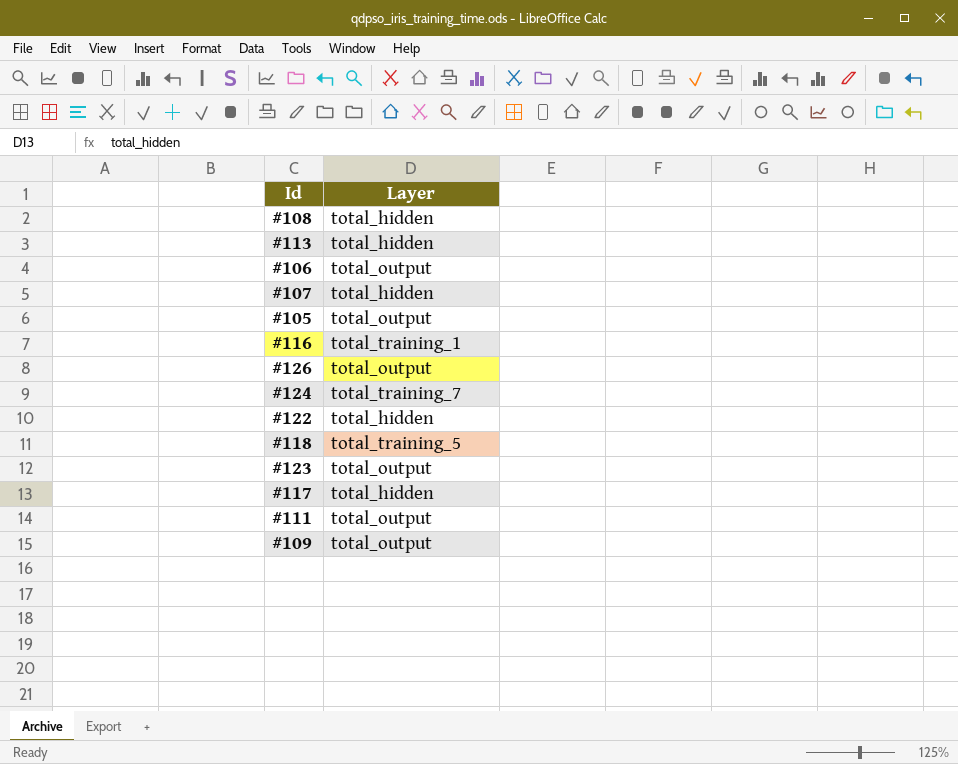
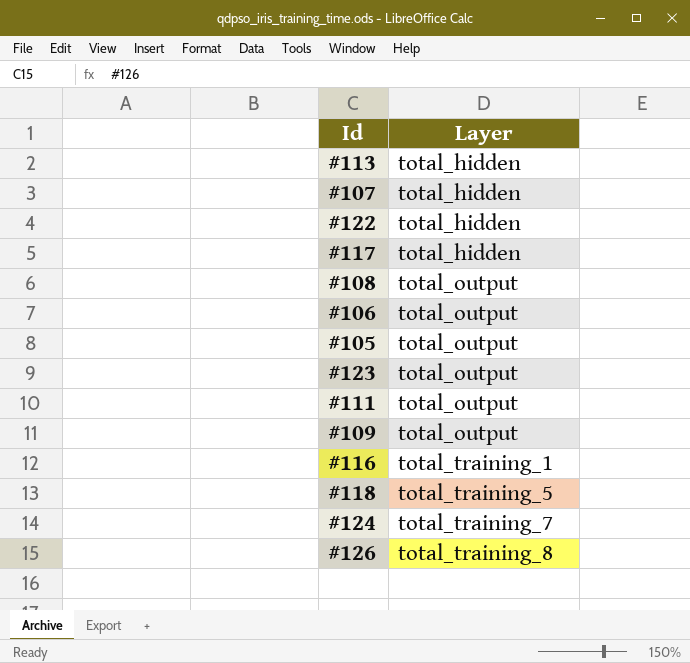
row order: none -> Layer ascending
#108 | Layer: total_hidden -> total_output
#126 | Layer: total_output -> total_training_8

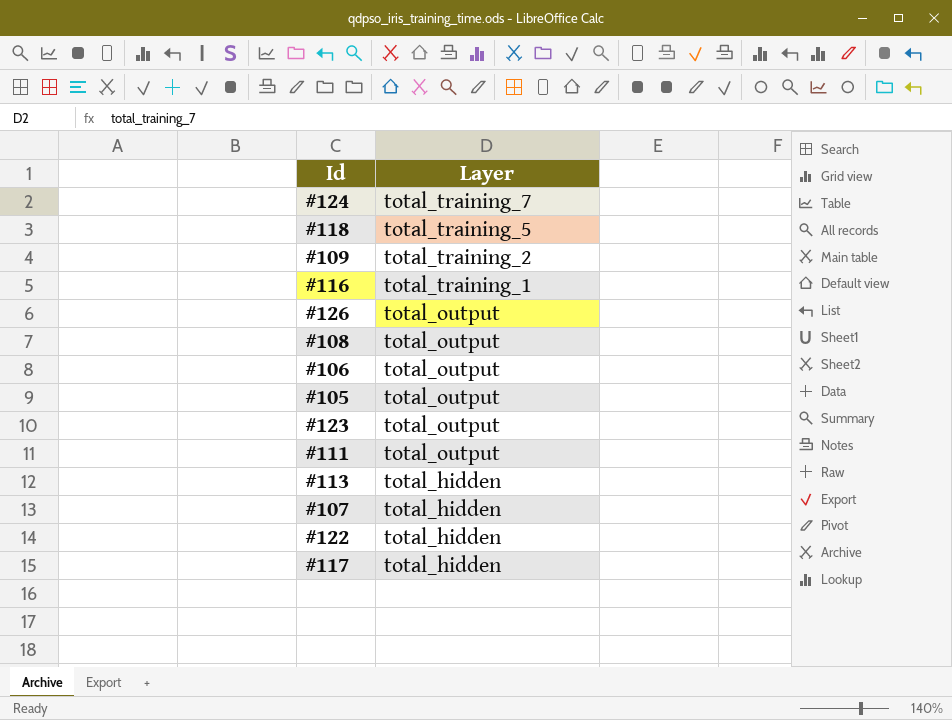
row order: Layer ascending -> Layer descending
#109 | Layer: total_output -> total_training_2
#126 | Layer: total_training_8 -> total_output

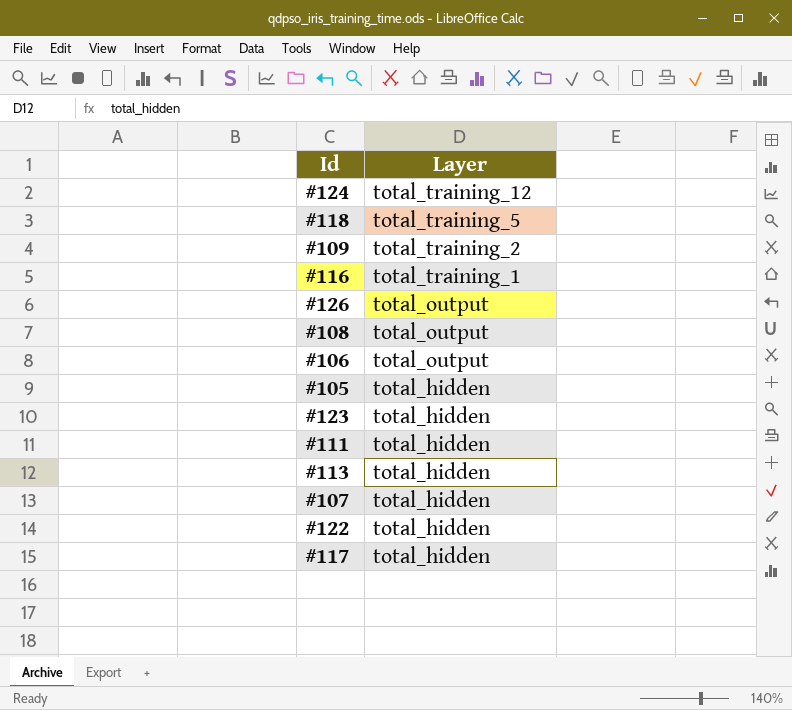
#124 | Layer: total_training_7 -> total_training_12
#105 | Layer: total_output -> total_hidden
#123 | Layer: total_output -> total_hidden
#111 | Layer: total_output -> total_hidden

